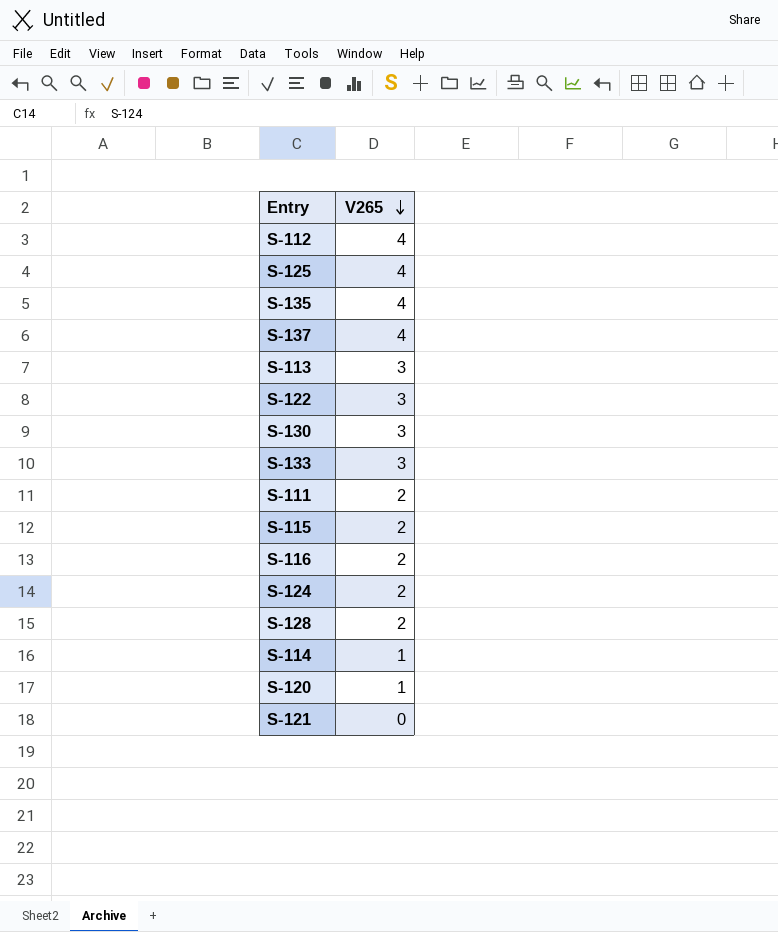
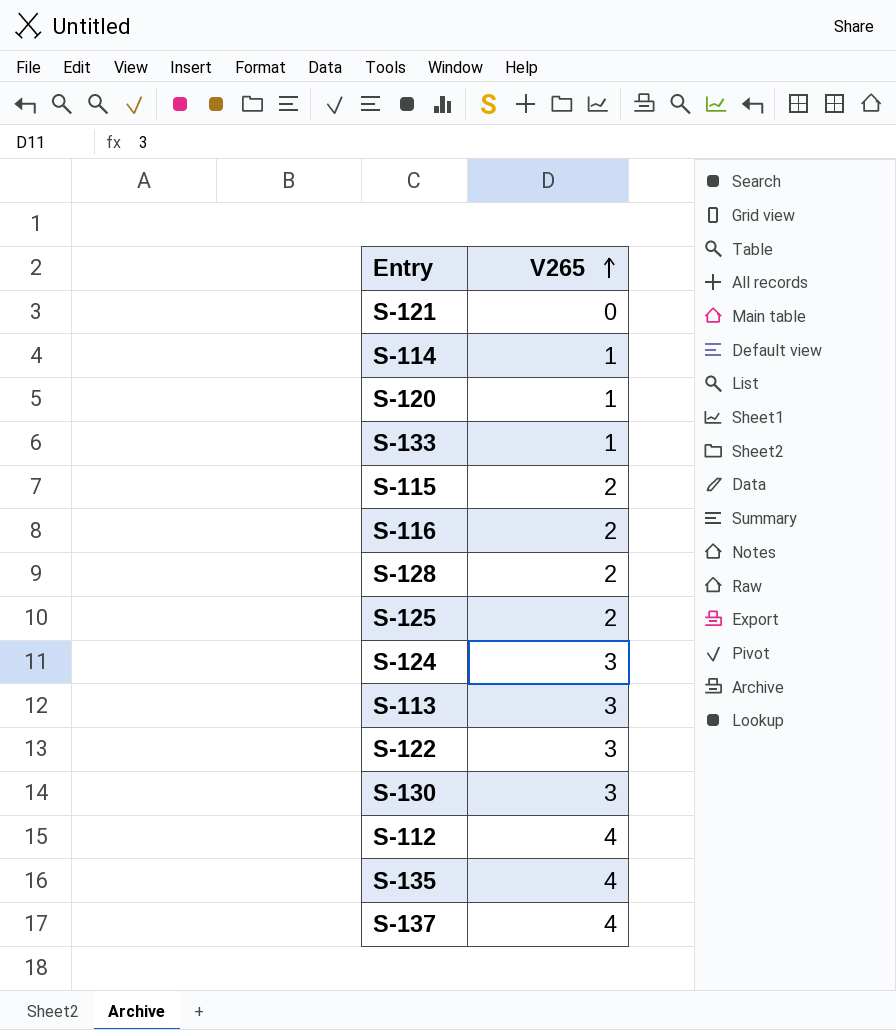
row order: V265 descending -> V265 ascending
row S-111: 2 -> none
S-133 | V265: 3 -> 1
S-125 | V265: 4 -> 2
S-124 | V265: 2 -> 3

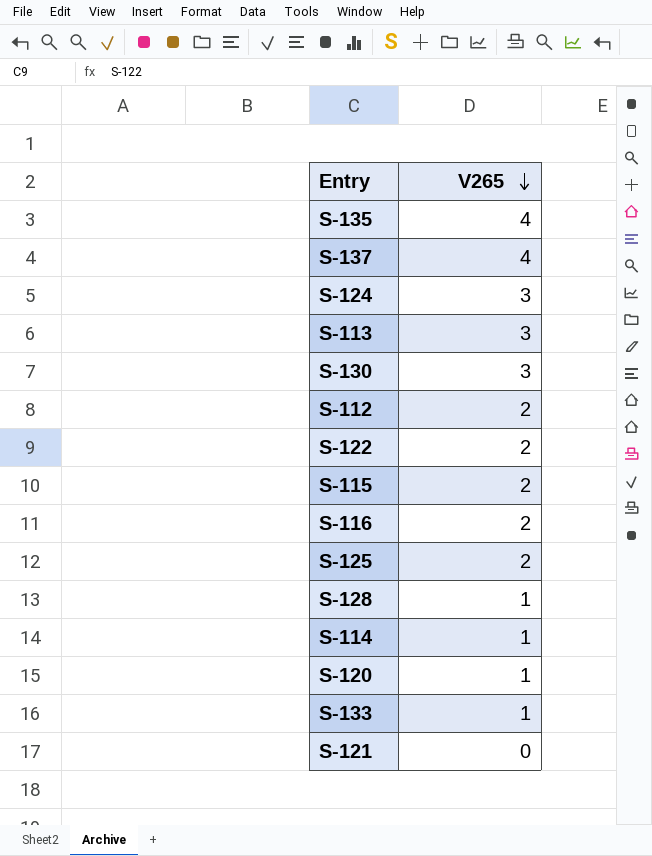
row order: V265 ascending -> V265 descending
S-112 | V265: 4 -> 2
S-122 | V265: 3 -> 2
S-128 | V265: 2 -> 1

